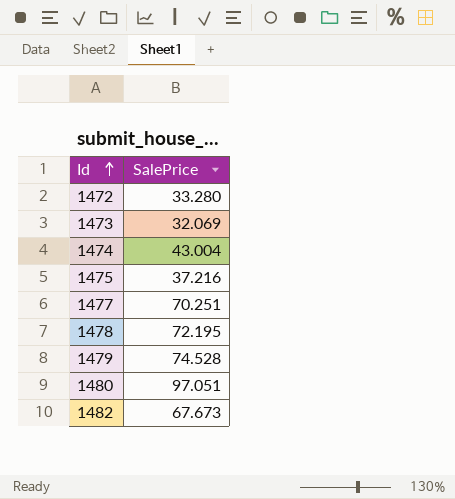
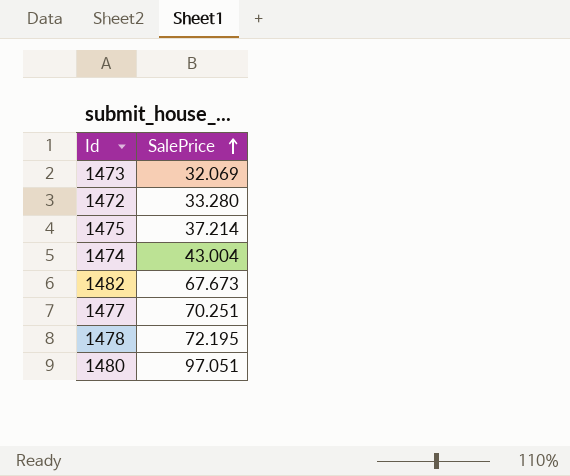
row order: Id ascending -> SalePrice ascending
row 1479: 74.528 -> none
1475 | SalePrice: 37.216 -> 37.214

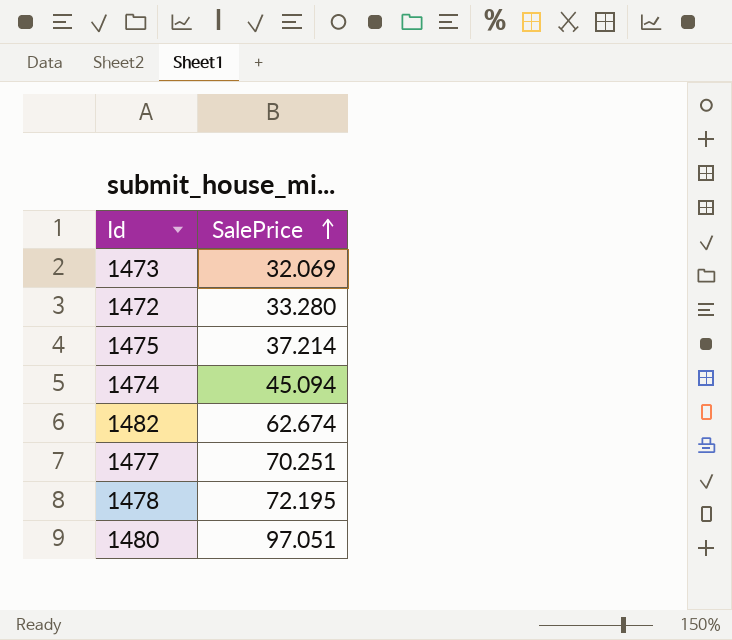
1474 | SalePrice: 43.004 -> 45.094
1482 | SalePrice: 67.673 -> 62.674

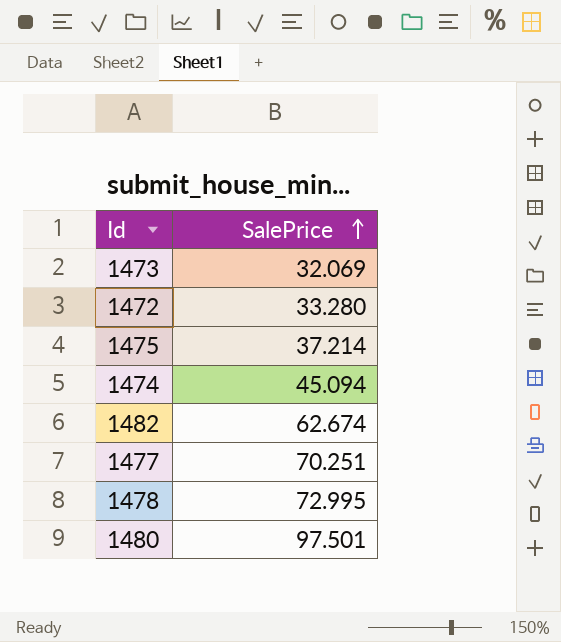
1478 | SalePrice: 72.195 -> 72.995
1480 | SalePrice: 97.051 -> 97.501

